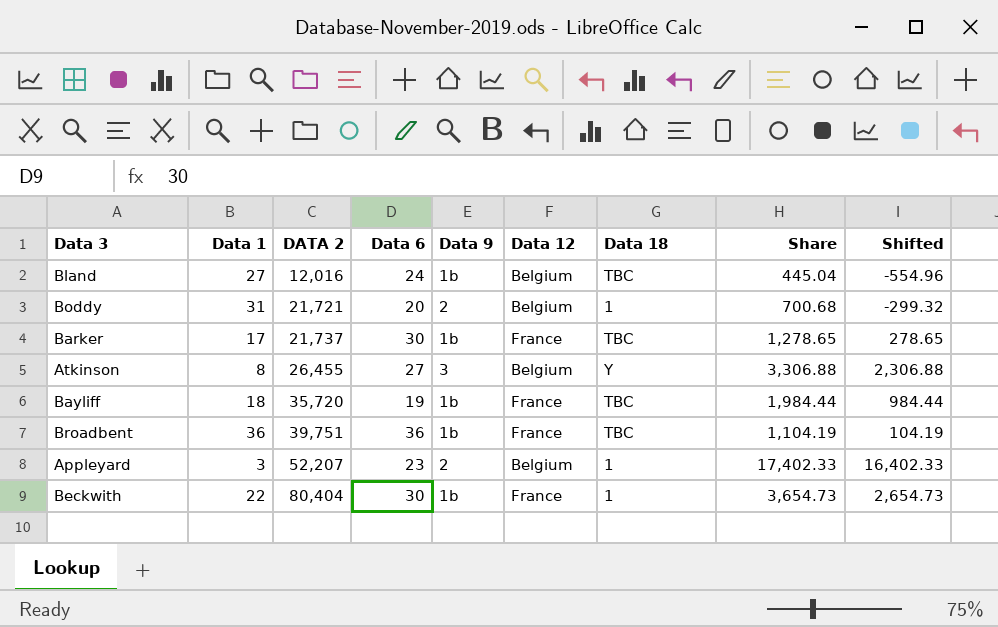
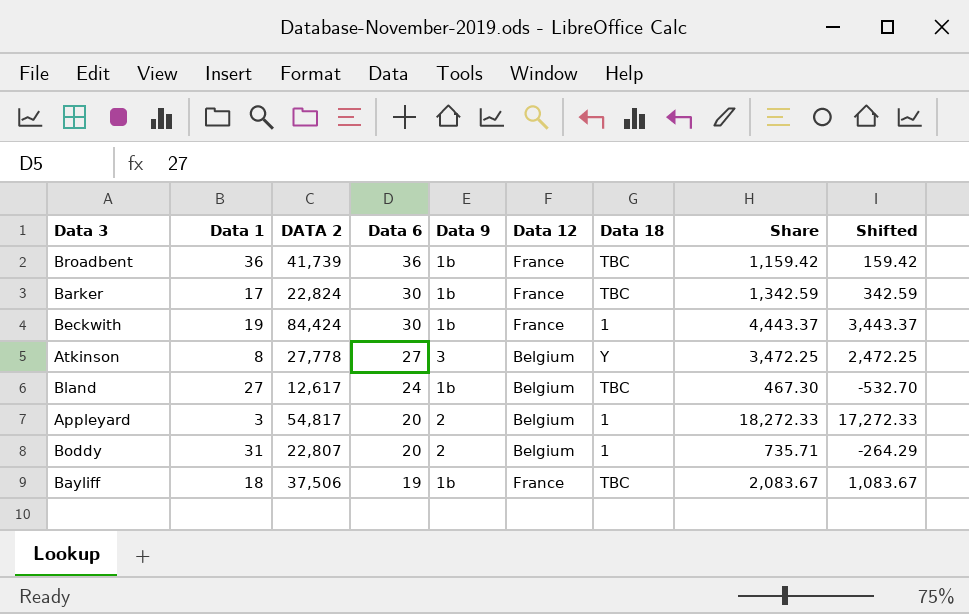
row order: DATA 2 ascending -> Data 6 descending
Broadbent | DATA 2: 39,751 -> 41,739
Broadbent | Share: 1,104.19 -> 1,159.42
Broadbent | Shifted: 104.19 -> 159.42
Barker | DATA 2: 21,737 -> 22,824
Barker | Share: 1,278.65 -> 1,342.59
Barker | Shifted: 278.65 -> 342.59
Beckwith | Data 1: 22 -> 19
Beckwith | DATA 2: 80,404 -> 84,424
Beckwith | Share: 3,654.73 -> 4,443.37
Beckwith | Shifted: 2,654.73 -> 3,443.37
Atkinson | DATA 2: 26,455 -> 27,778
Atkinson | Share: 3,306.88 -> 3,472.25
Atkinson | Shifted: 2,306.88 -> 2,472.25
Bland | DATA 2: 12,016 -> 12,617
Bland | Share: 445.04 -> 467.30
Bland | Shifted: -554.96 -> -532.70
Appleyard | DATA 2: 52,207 -> 54,817
Appleyard | Data 6: 23 -> 20
Appleyard | Share: 17,402.33 -> 18,272.33
Appleyard | Shifted: 16,402.33 -> 17,272.33
Boddy | DATA 2: 21,721 -> 22,807
Boddy | Share: 700.68 -> 735.71
Boddy | Shifted: -299.32 -> -264.29
Bayliff | DATA 2: 35,720 -> 37,506
Bayliff | Share: 1,984.44 -> 2,083.67
Bayliff | Shifted: 984.44 -> 1,083.67

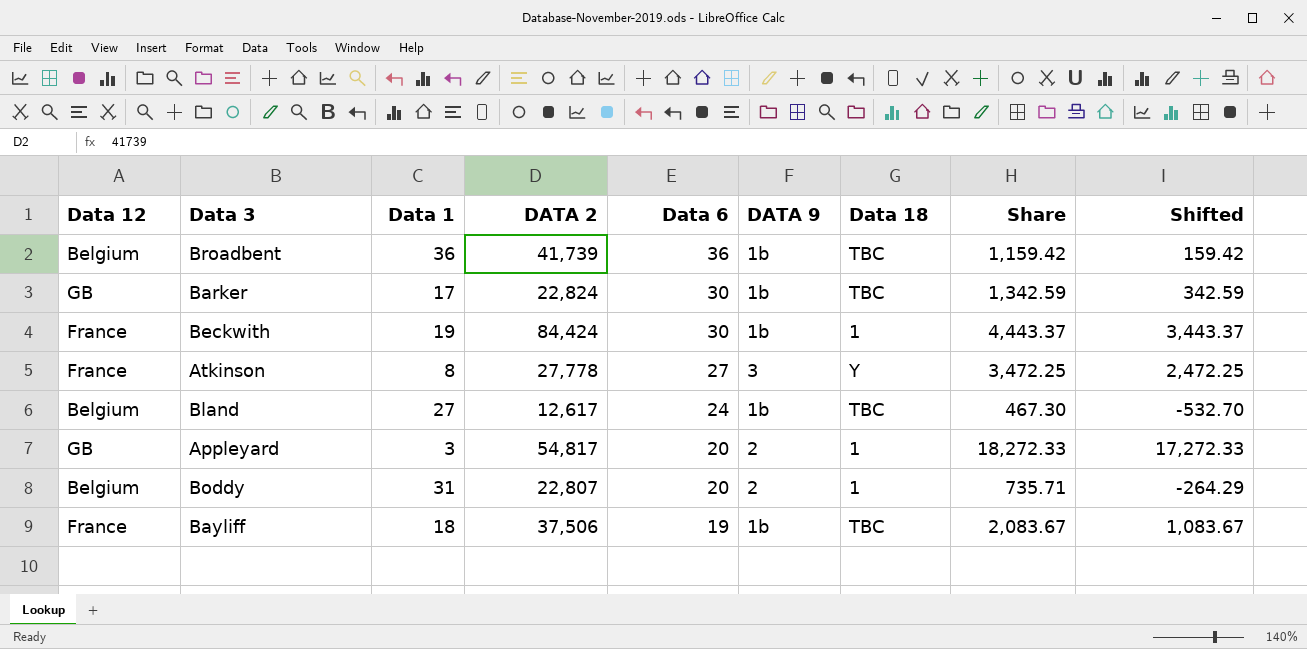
column Data 12 | position: 6 -> 1
column name: Data 9 -> DATA 9
Broadbent | Data 12: France -> Belgium
Barker | Data 12: France -> GB
Atkinson | Data 12: Belgium -> France
Appleyard | Data 12: Belgium -> GB

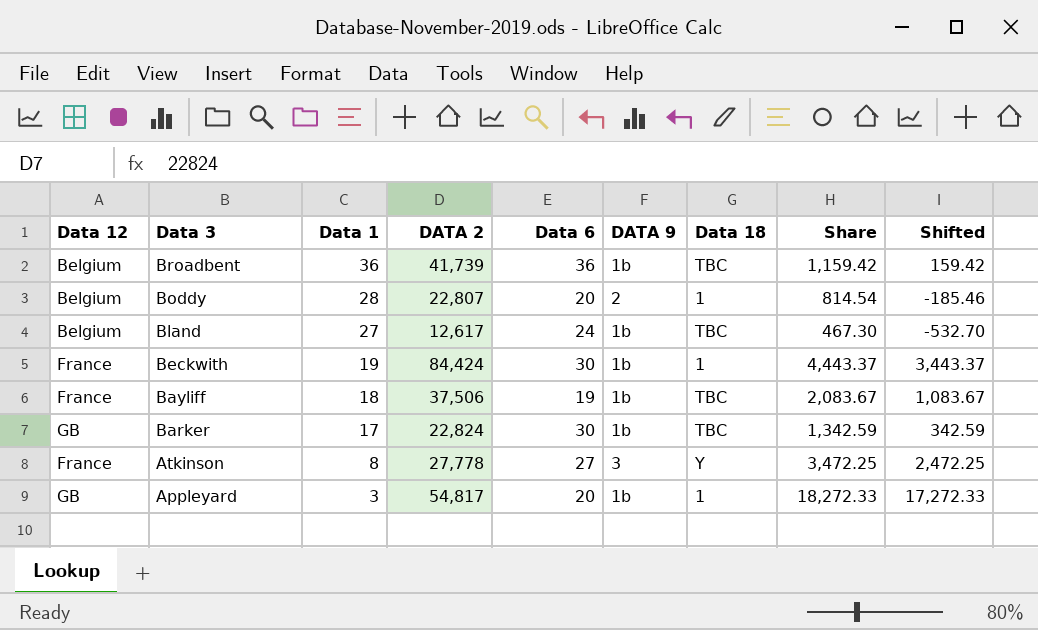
row order: Data 6 descending -> Data 3 descending
Boddy | Data 1: 31 -> 28
Boddy | Share: 735.71 -> 814.54
Boddy | Shifted: -264.29 -> -185.46
Appleyard | DATA 9: 2 -> 1b

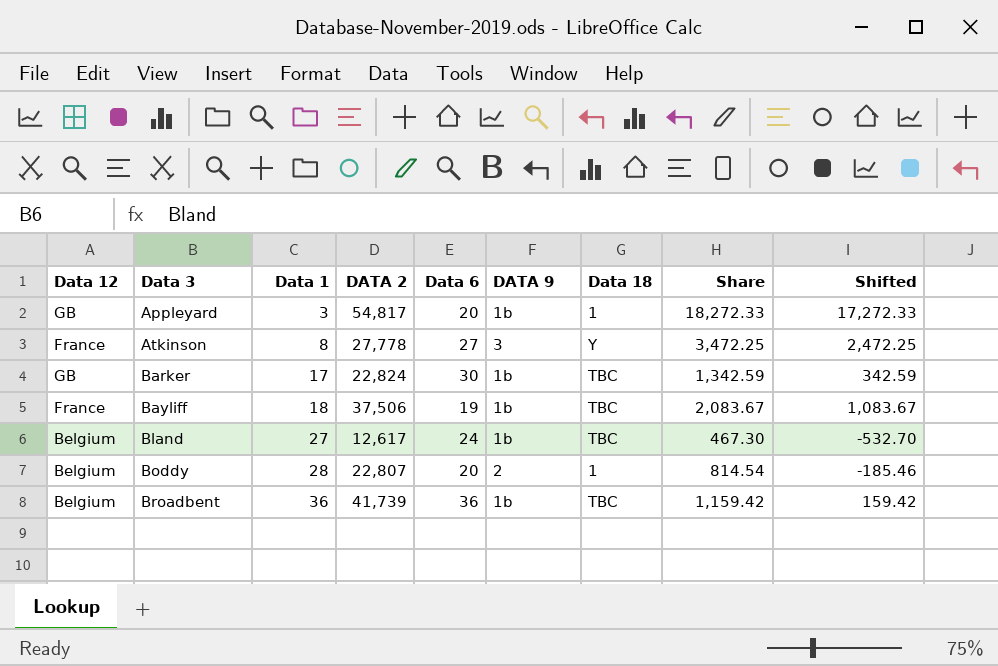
row order: Data 3 descending -> Data 3 ascending
row Beckwith: France | 19 | 84,424 | 30 | 1b | 1 | 4,443.37 | 3,443.37 -> none

